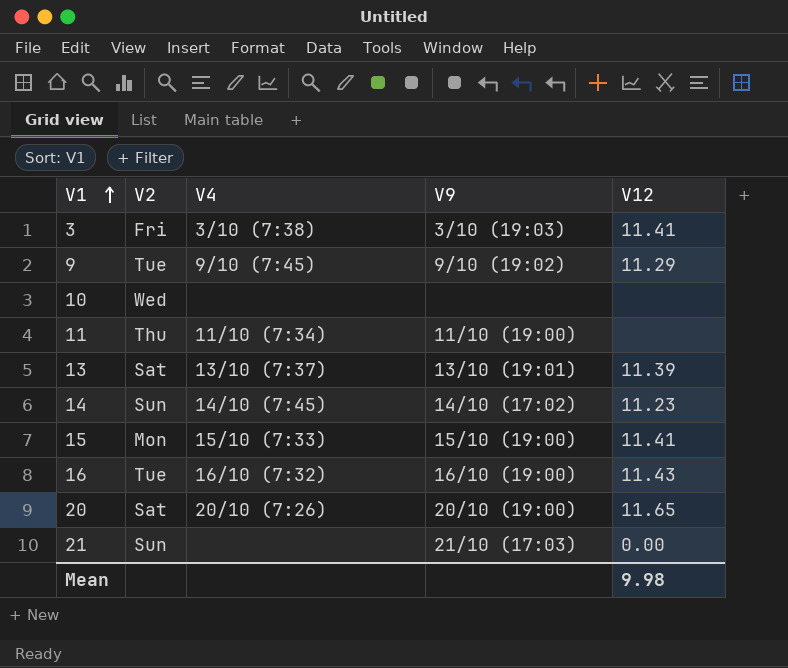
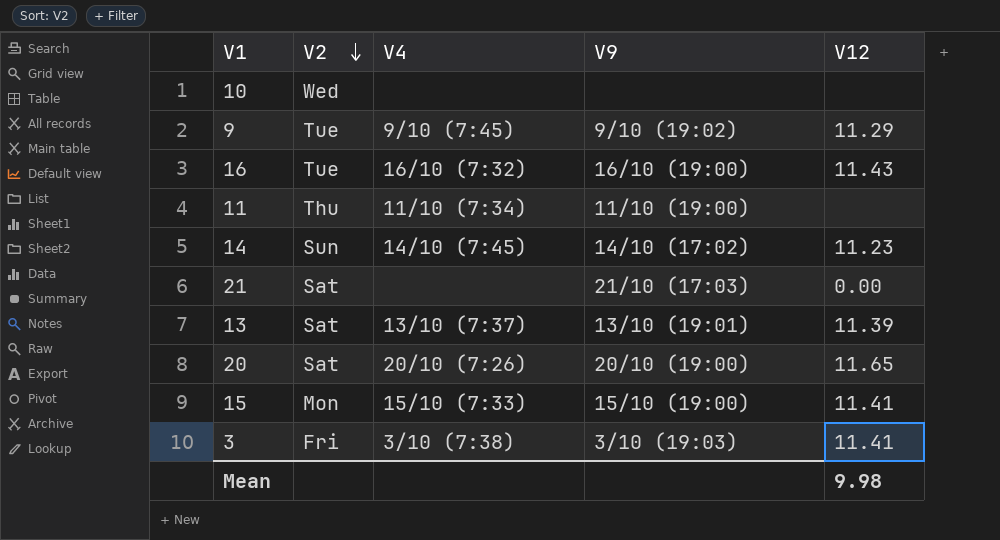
row order: V1 ascending -> V2 descending
21 | V2: Sun -> Sat

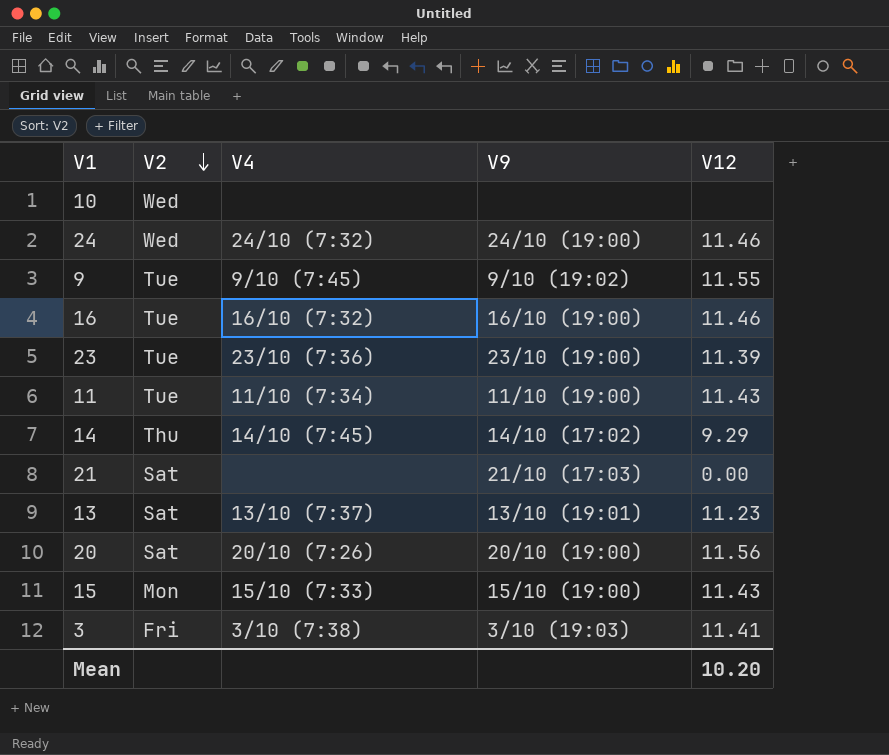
row 24: none -> Wed | 24/10 (7:32) | 24/10 (19:00) | 11.46
9 | V12: 11.29 -> 11.55
16 | V12: 11.43 -> 11.46
row 23: none -> Tue | 23/10 (7:36) | 23/10 (19:00) | 11.39
11 | V2: Thu -> Tue
11 | V12: none -> 11.43
14 | V2: Sun -> Thu
14 | V12: 11.23 -> 9.29
13 | V12: 11.39 -> 11.23
20 | V12: 11.65 -> 11.56
15 | V12: 11.41 -> 11.43
Mean | V12: 9.98 -> 10.20

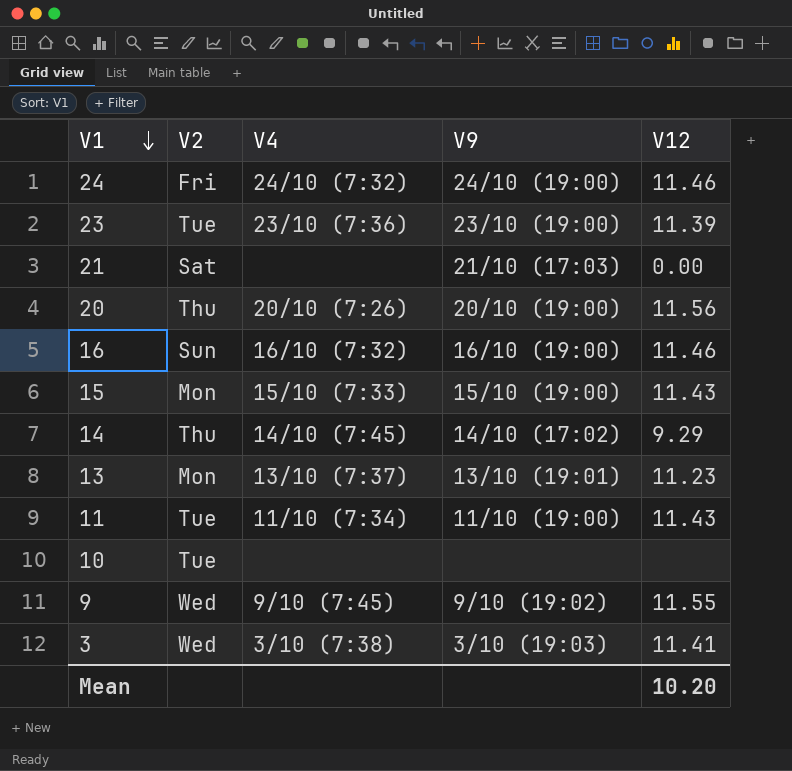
row order: V2 descending -> V1 descending
24 | V2: Wed -> Fri
20 | V2: Sat -> Thu
16 | V2: Tue -> Sun
13 | V2: Sat -> Mon
10 | V2: Wed -> Tue
9 | V2: Tue -> Wed
3 | V2: Fri -> Wed

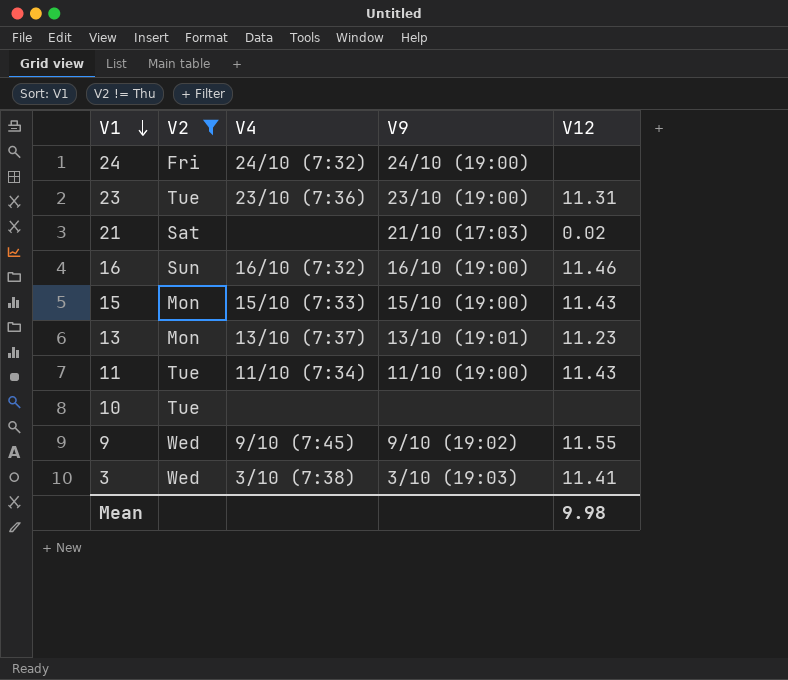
filter: none -> V2 != Thu
24 | V12: 11.46 -> none
23 | V12: 11.39 -> 11.31
21 | V12: 0.00 -> 0.02
Mean | V12: 10.20 -> 9.98

